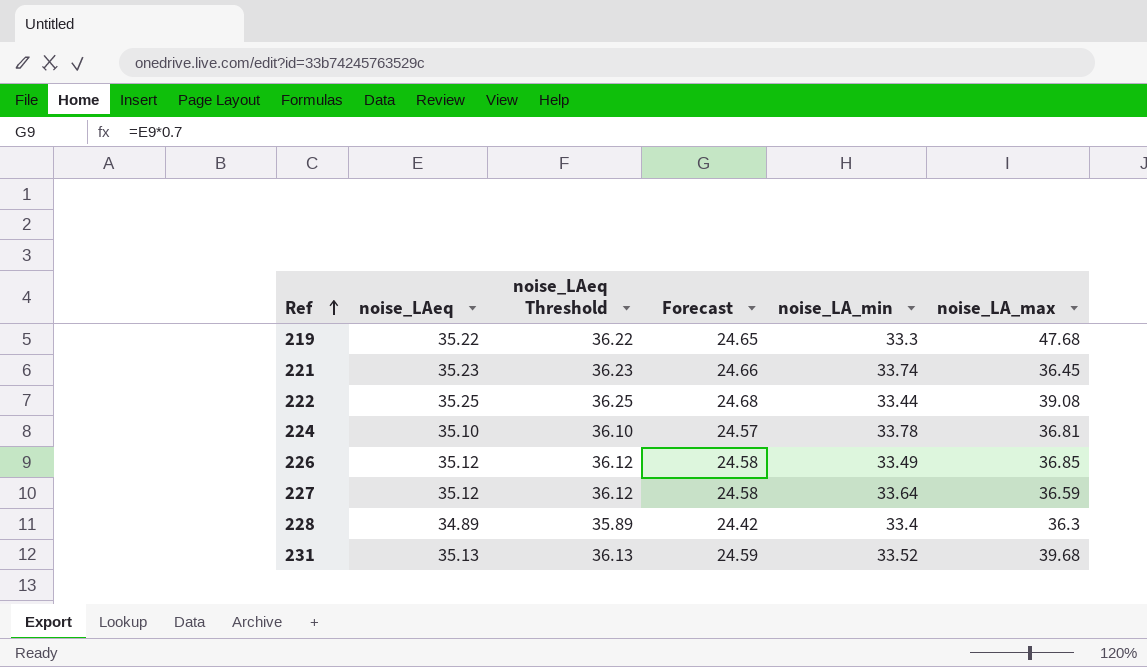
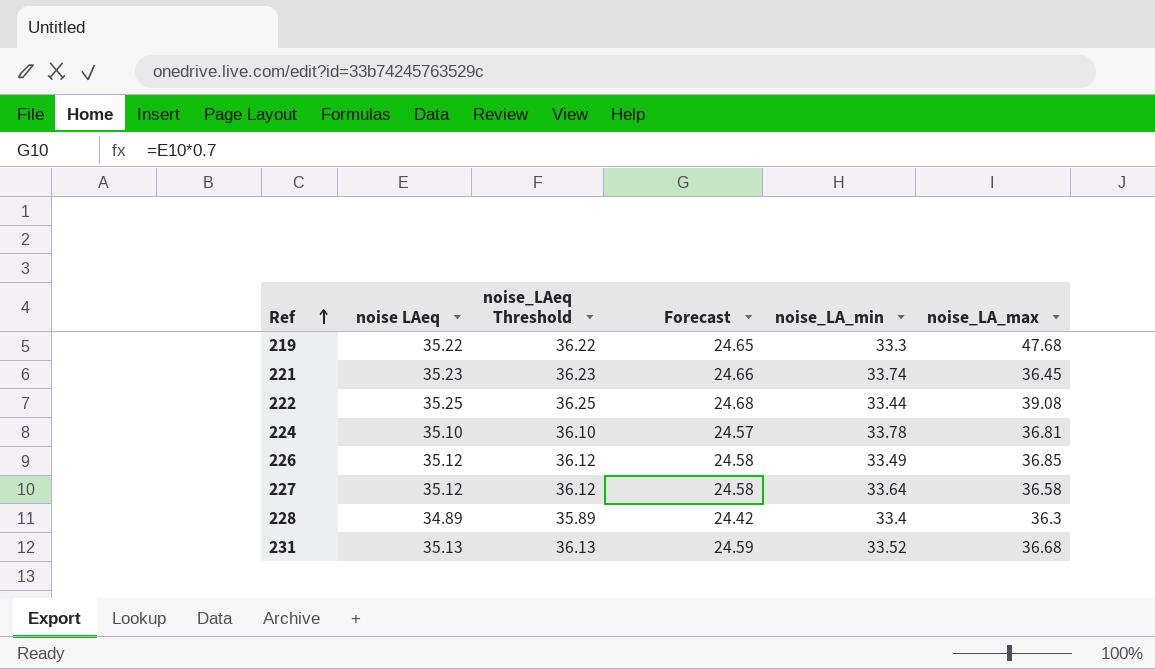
column name: noise_LAeq -> noise LAeq
227 | noise_LA_max: 36.59 -> 36.58
231 | noise_LA_max: 39.68 -> 36.68

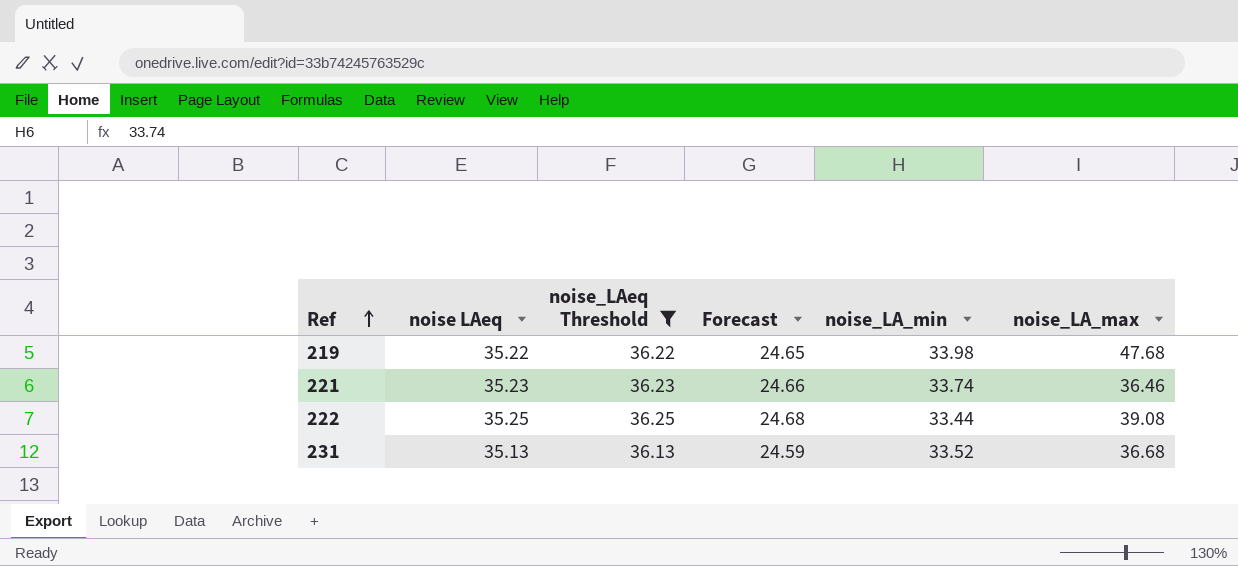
filter: none -> noise_LAeq Threshold >= 36.13
219 | noise_LA_min: 33.3 -> 33.98
221 | noise_LA_max: 36.45 -> 36.46

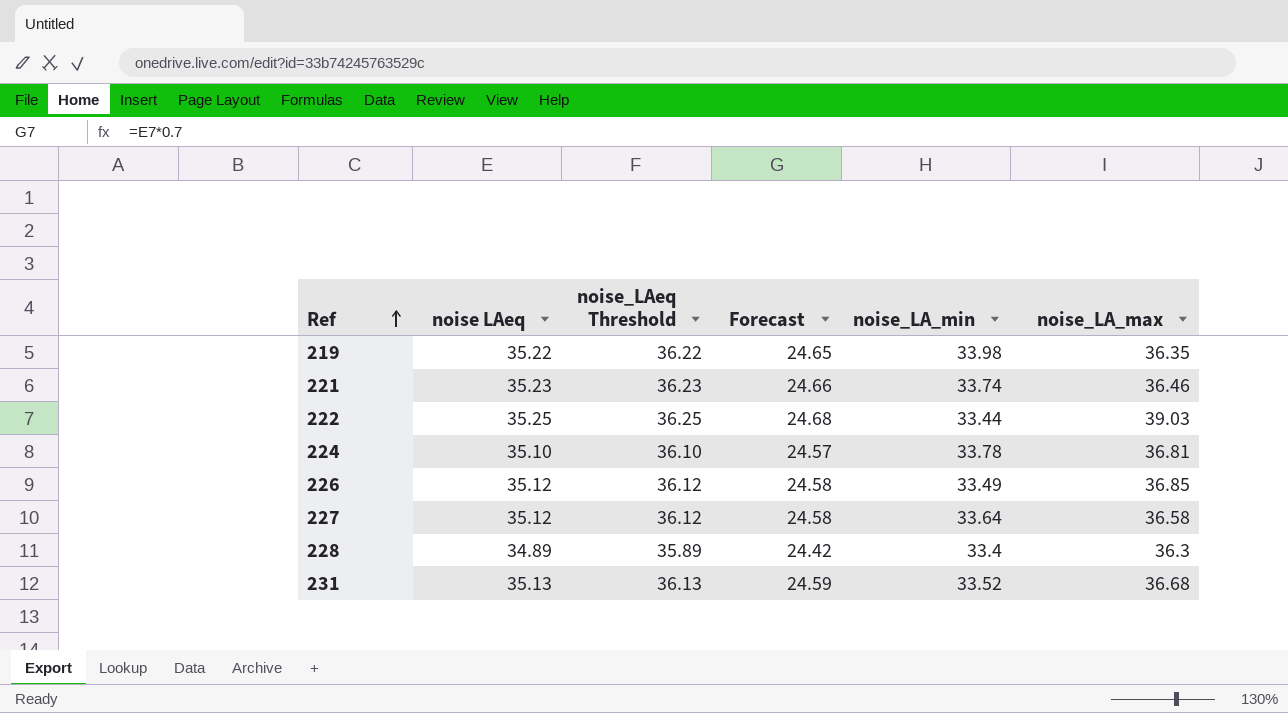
filter: noise_LAeq Threshold >= 36.13 -> none
219 | noise_LA_max: 47.68 -> 36.35
222 | noise_LA_max: 39.08 -> 39.03

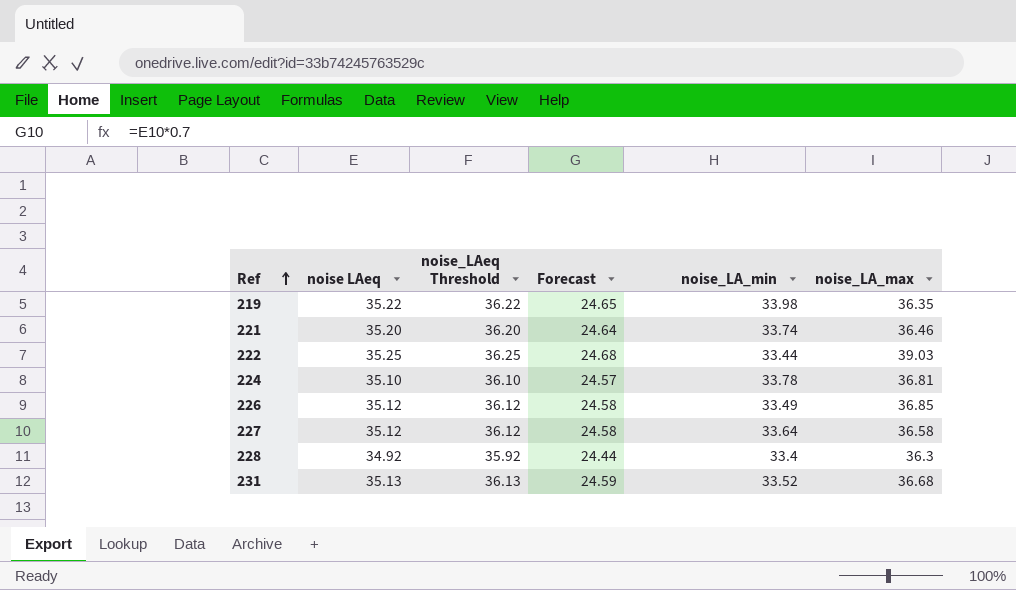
221 | noise LAeq: 35.23 -> 35.20
221 | noise_LAeq Threshold: 36.23 -> 36.20
221 | Forecast: 24.66 -> 24.64
228 | noise LAeq: 34.89 -> 34.92
228 | noise_LAeq Threshold: 35.89 -> 35.92
228 | Forecast: 24.42 -> 24.44

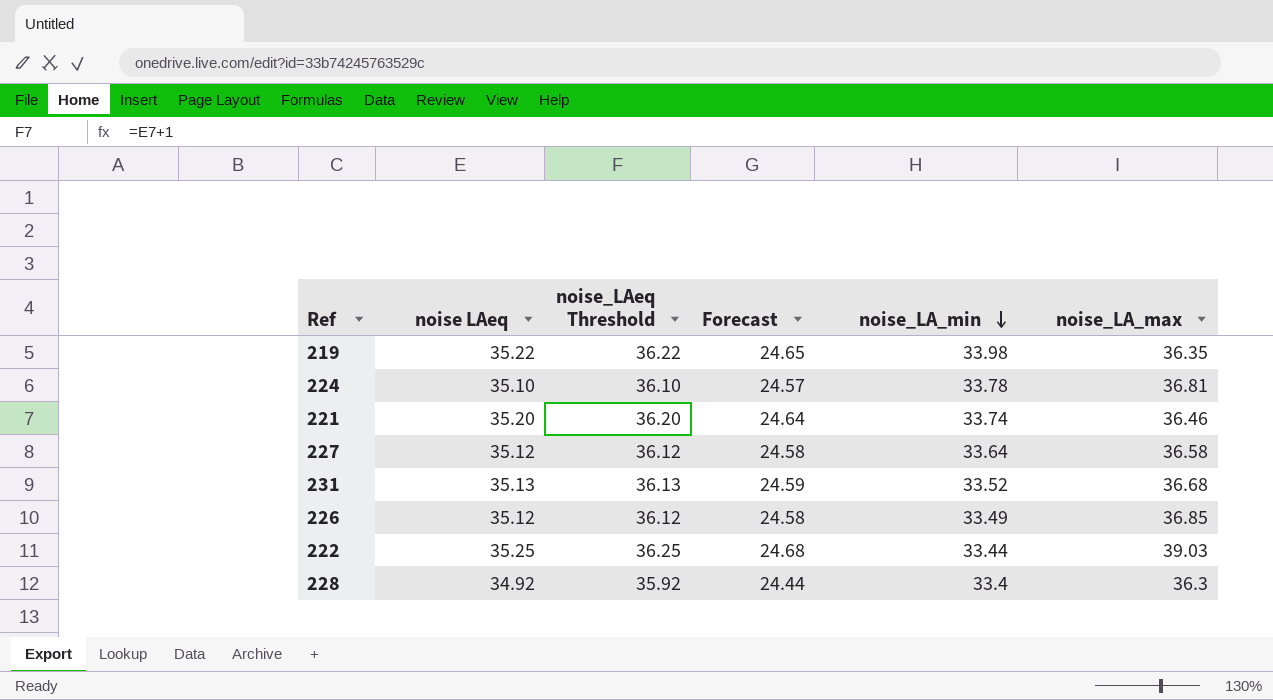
row order: Ref ascending -> noise_LA_min descending

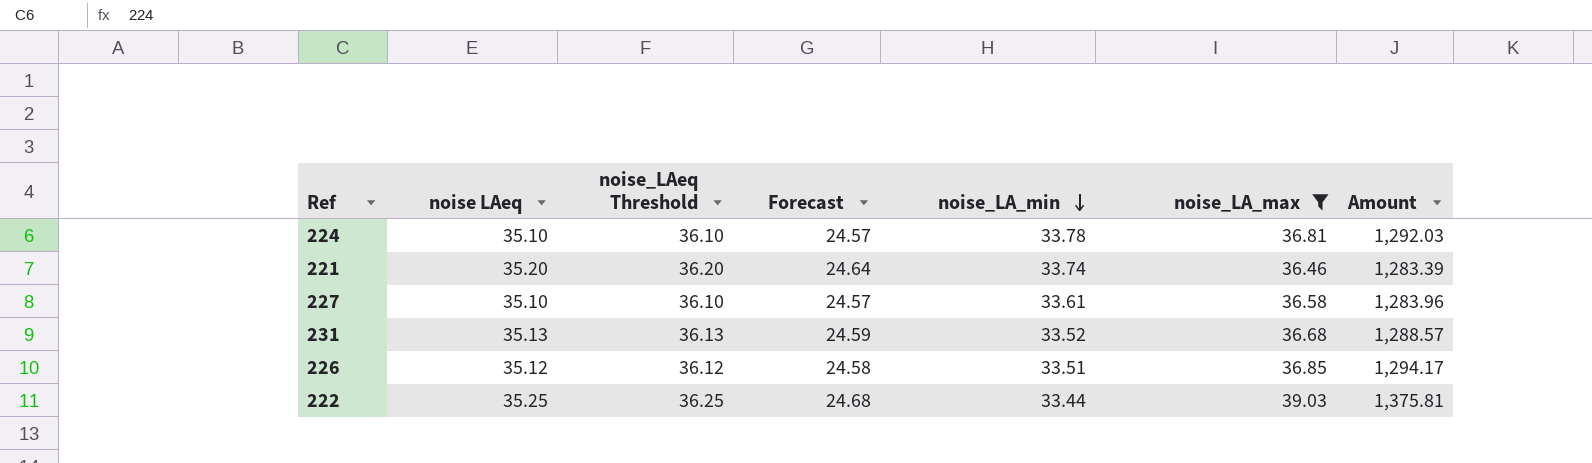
filter: none -> noise_LA_max >= 36.46
column Amount | formula: none -> [noise LAeq] * [noise_LA_max]
227 | noise LAeq: 35.12 -> 35.10
227 | noise_LAeq Threshold: 36.12 -> 36.10
227 | Forecast: 24.58 -> 24.57
227 | noise_LA_min: 33.64 -> 33.61
226 | noise_LA_min: 33.49 -> 33.51

